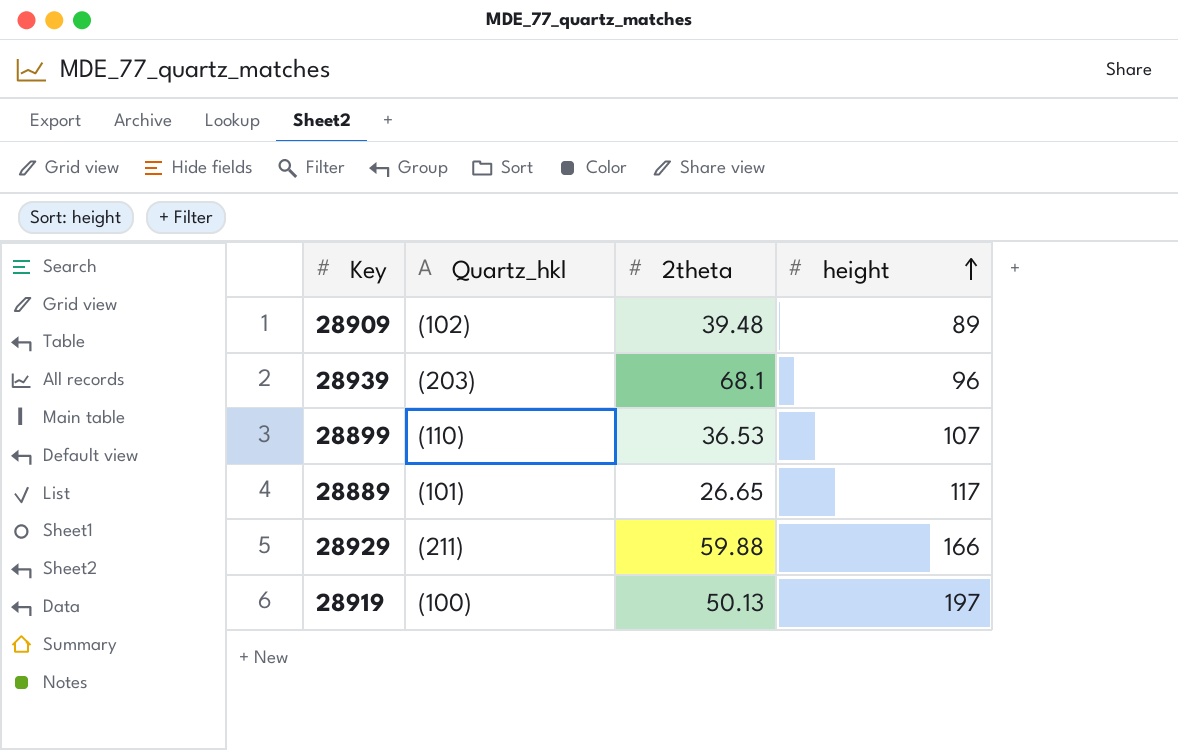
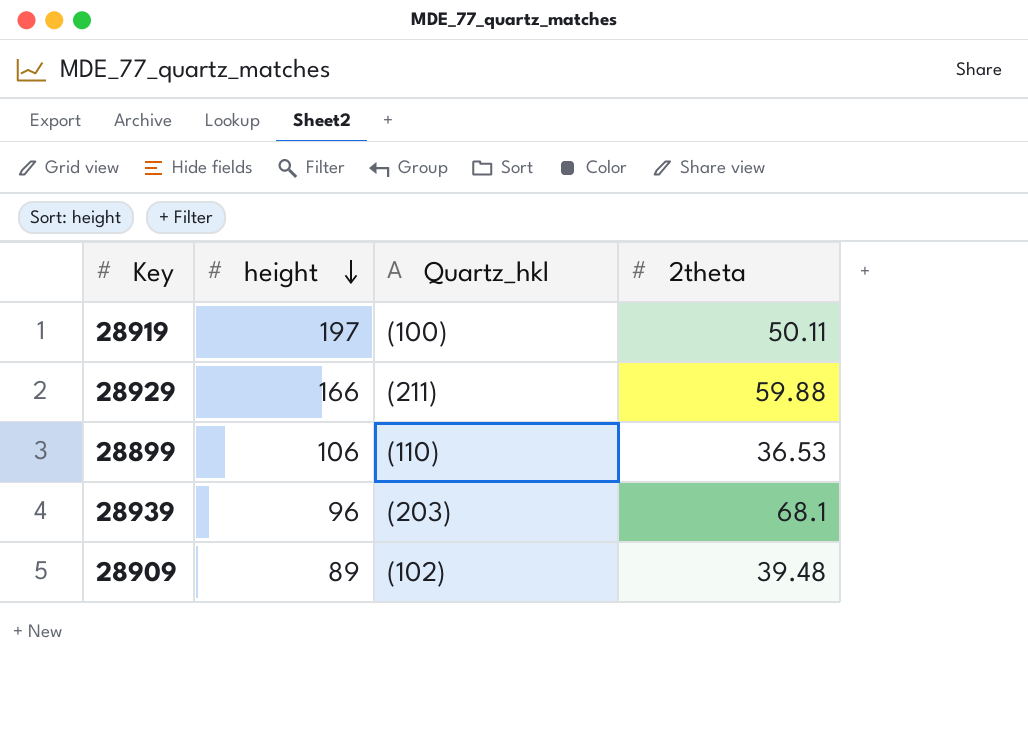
row order: height ascending -> height descending
column height | position: 4 -> 2
row 28889: (101) | 26.65 | 117 -> none
28919 | 2theta: 50.13 -> 50.11
28899 | height: 107 -> 106

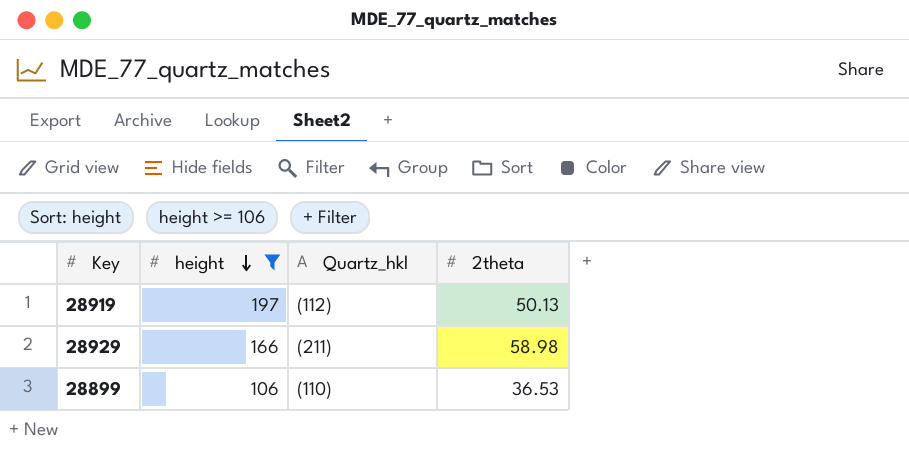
filter: none -> height >= 106
28919 | Quartz_hkl: (100) -> (112)
28919 | 2theta: 50.11 -> 50.13
28929 | 2theta: 59.88 -> 58.98

